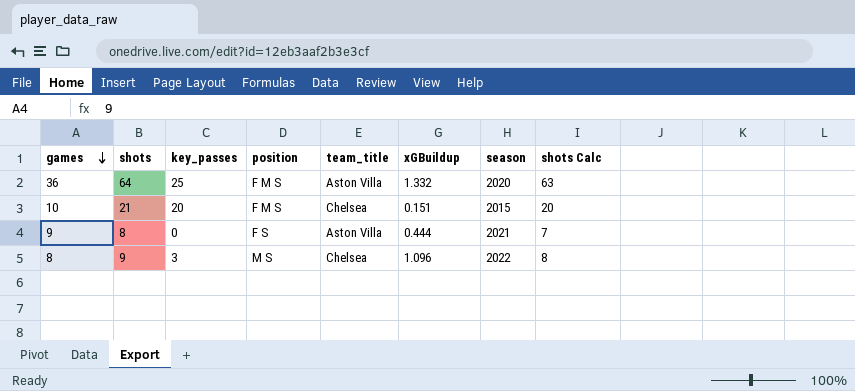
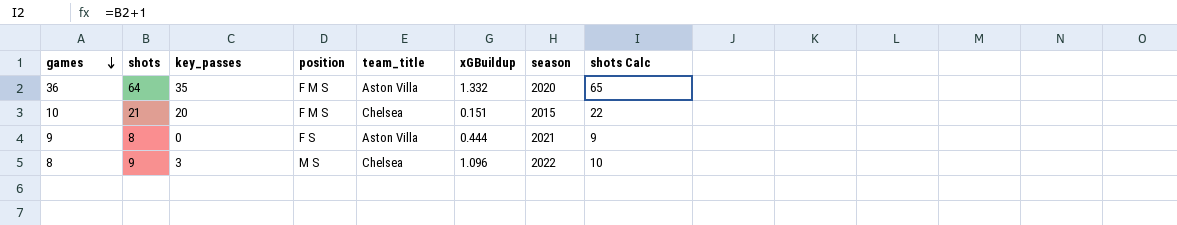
column shots Calc | formula: [shots] - 1 -> [shots] + 1
36 | key_passes: 25 -> 35

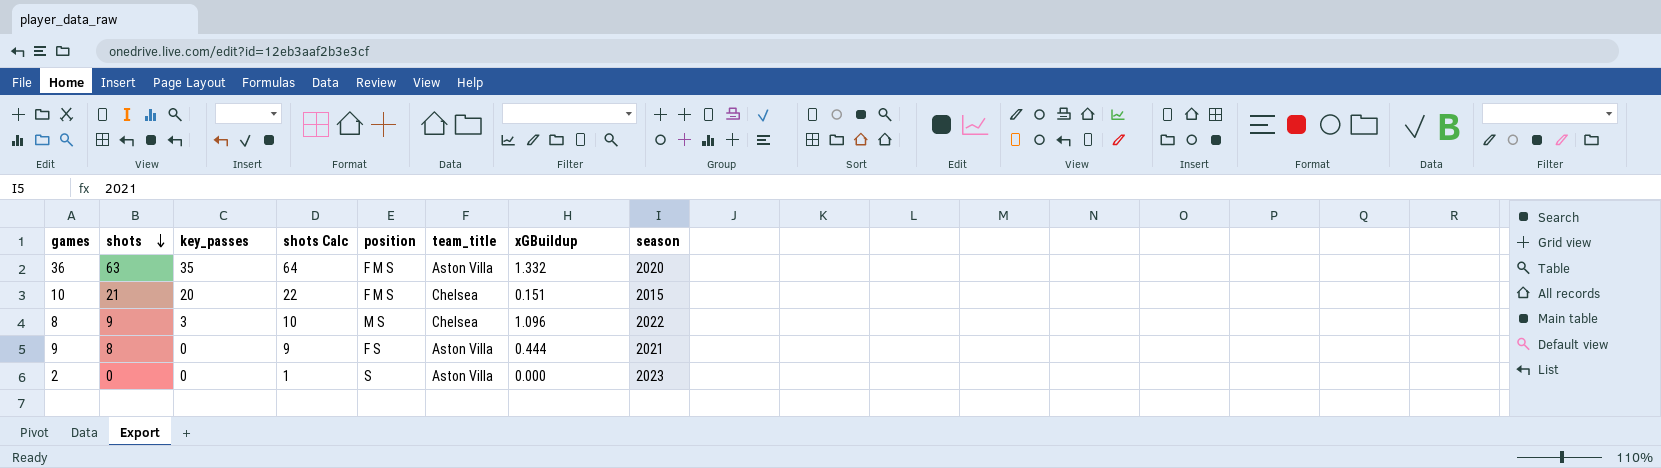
row order: games descending -> shots descending
column shots Calc | position: 8 -> 4
36 | shots: 64 -> 63
36 | shots Calc: 65 -> 64
row 2: none -> 0 | 0 | 1 | S | Aston Villa | 0.000 | 2023

